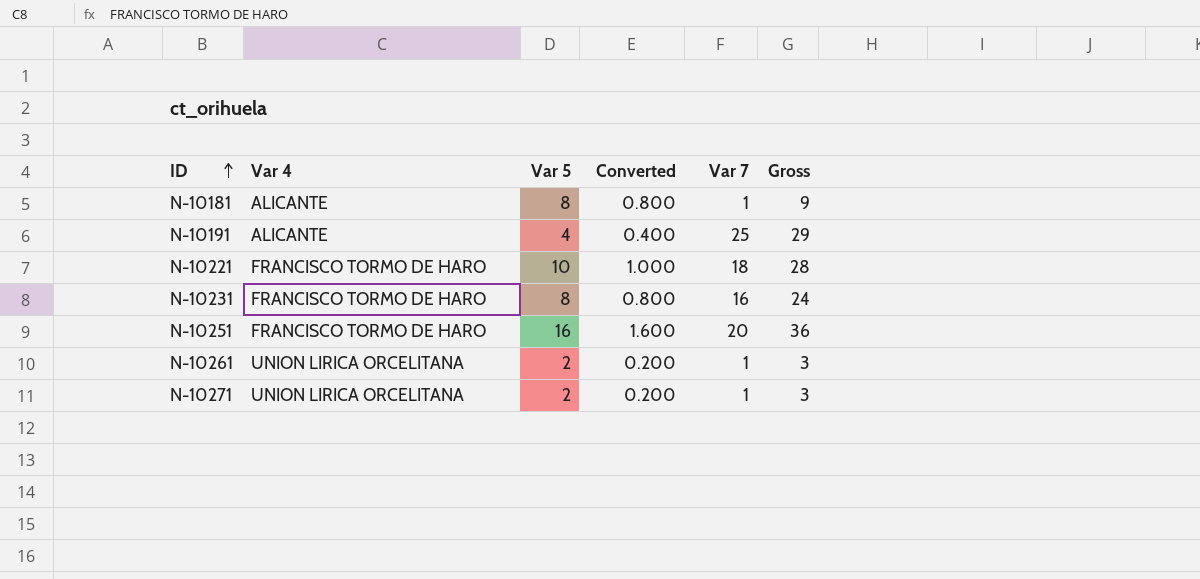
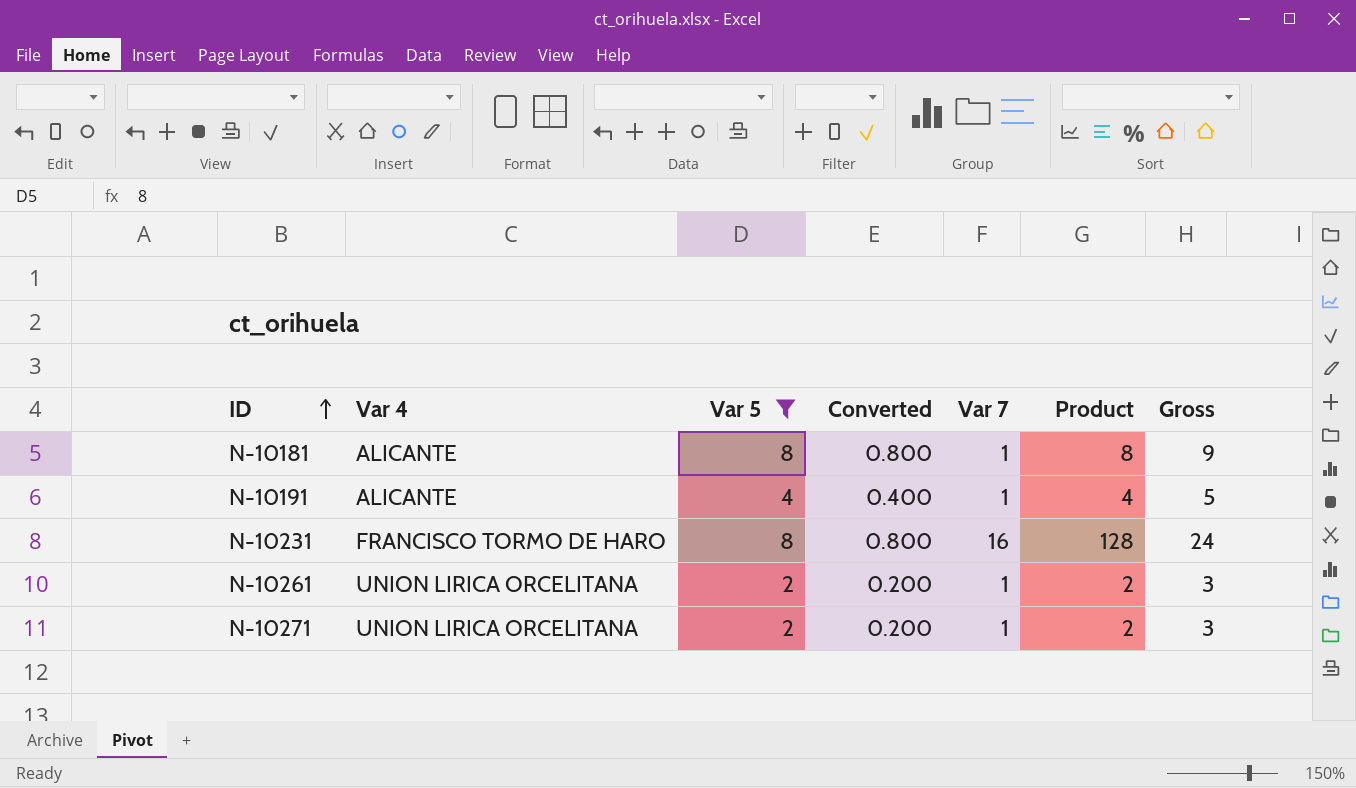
filter: none -> Var 5 <= 8
column Product | formula: none -> [Var 5] * [Var 7]
N-10191 | Var 7: 25 -> 1
N-10191 | Gross: 29 -> 5

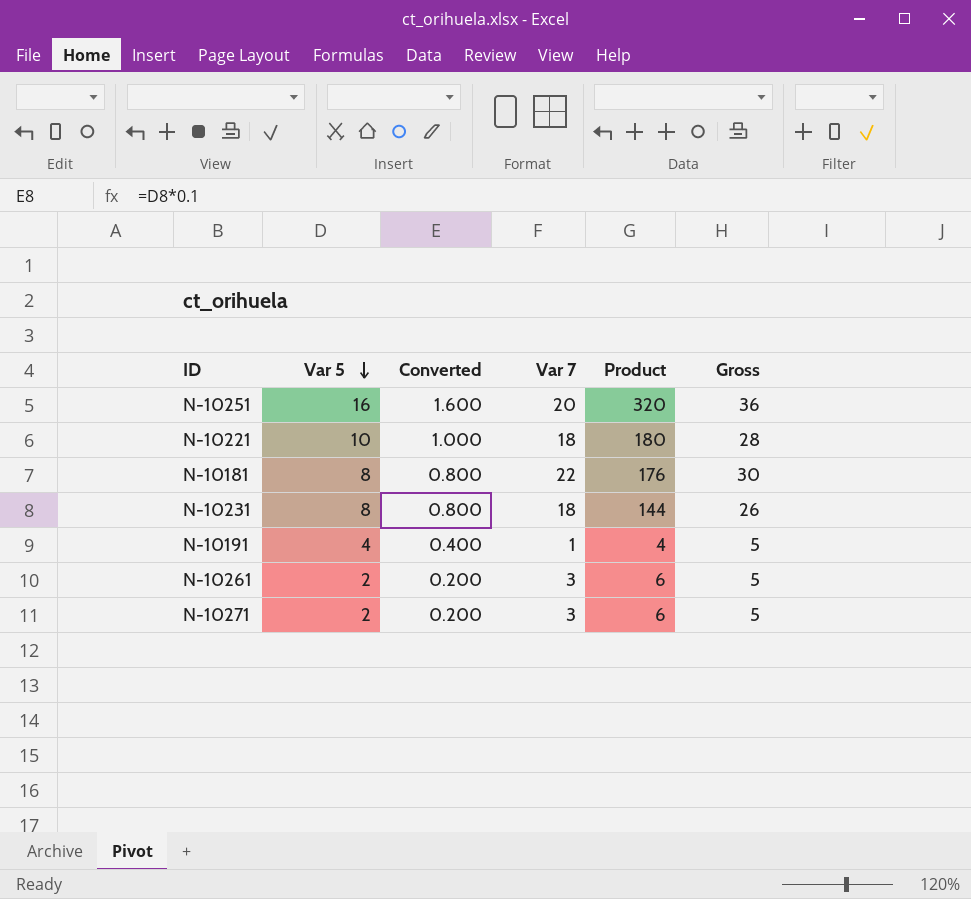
filter: Var 5 <= 8 -> none
row order: ID ascending -> Var 5 descending
column Var 4 | position: 2 -> none
N-10181 | Var 7: 1 -> 22
N-10181 | Product: 8 -> 176
N-10181 | Gross: 9 -> 30
N-10231 | Var 7: 16 -> 18
N-10231 | Product: 128 -> 144
N-10231 | Gross: 24 -> 26
N-10261 | Var 7: 1 -> 3
N-10261 | Product: 2 -> 6
N-10261 | Gross: 3 -> 5
N-10271 | Var 7: 1 -> 3
N-10271 | Product: 2 -> 6
N-10271 | Gross: 3 -> 5

